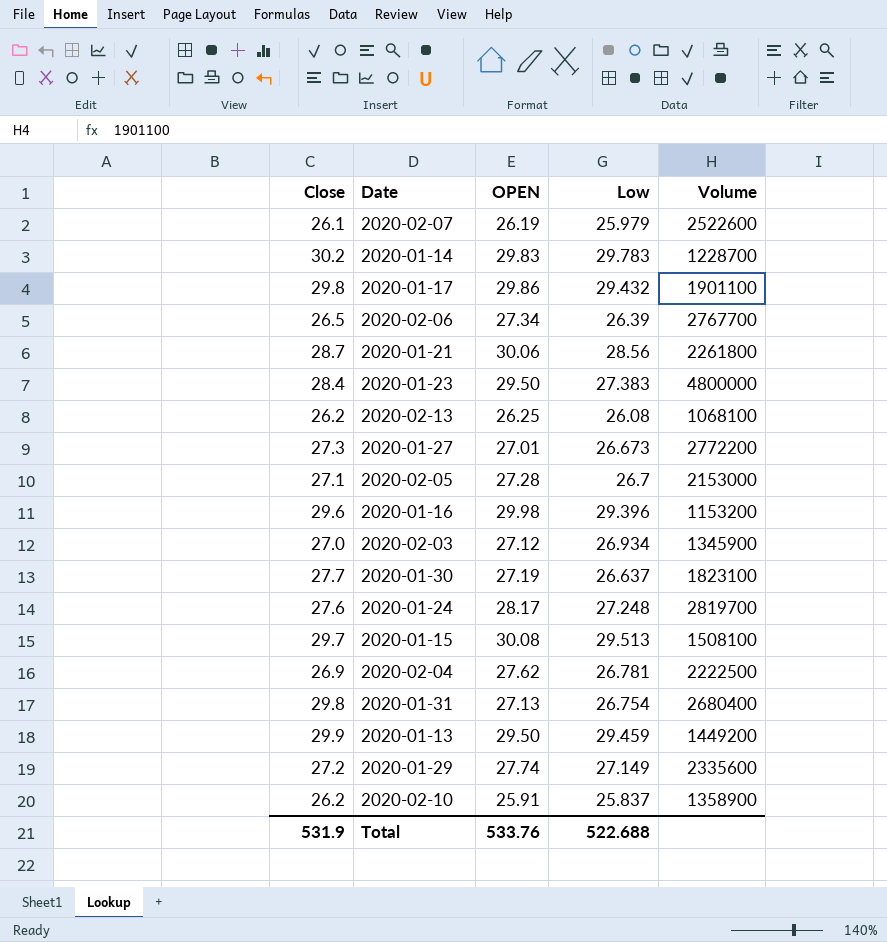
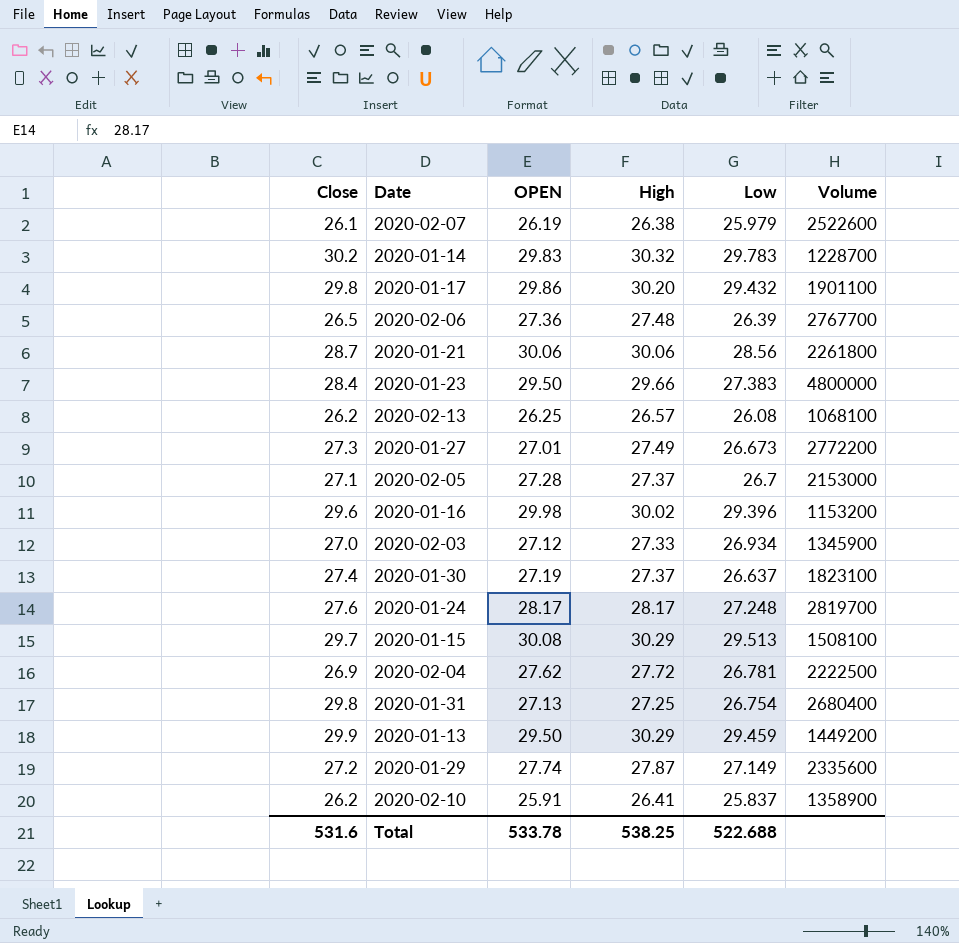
column High | position: none -> 4
2020-02-06 | OPEN: 27.34 -> 27.36
2020-01-30 | Close: 27.7 -> 27.4
Total | Close: 531.9 -> 531.6
Total | OPEN: 533.76 -> 533.78

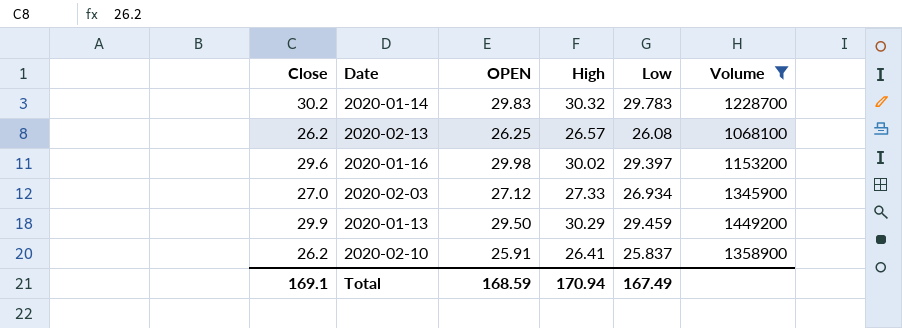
filter: none -> Volume <= 1449200
2020-01-16 | Low: 29.396 -> 29.397
Total | Close: 531.6 -> 169.1
Total | OPEN: 533.78 -> 168.59
Total | High: 538.25 -> 170.94
Total | Low: 522.688 -> 167.49

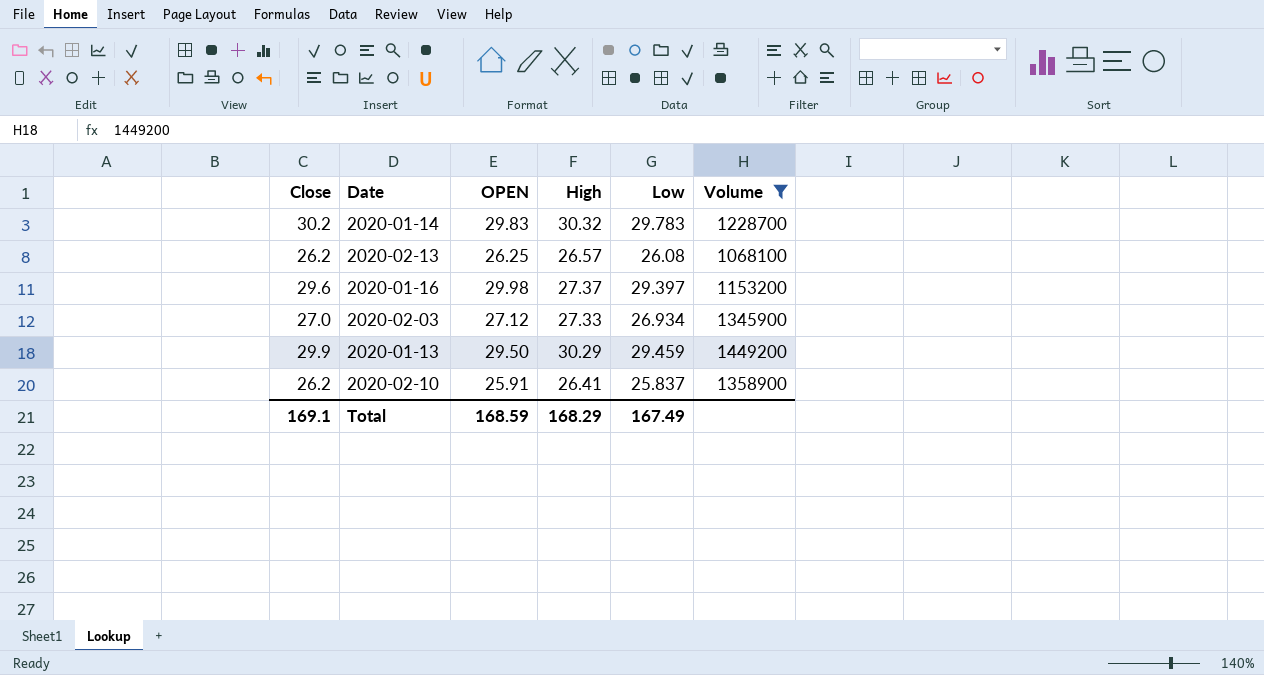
2020-01-16 | High: 30.02 -> 27.37
Total | High: 170.94 -> 168.29

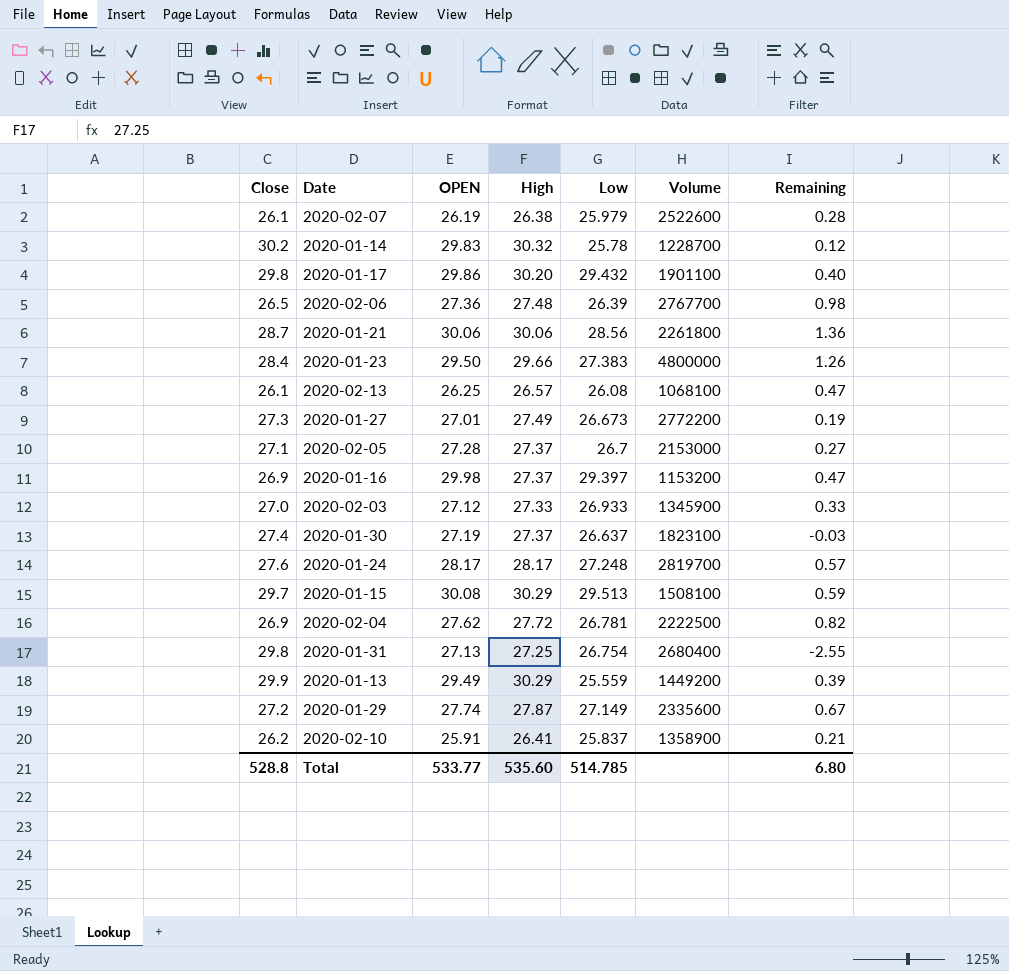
filter: Volume <= 1449200 -> none
column Remaining | formula: none -> [High] - [Close]
2020-01-14 | Low: 29.783 -> 25.78
2020-02-13 | Close: 26.2 -> 26.1
2020-01-16 | Close: 29.6 -> 26.9
2020-02-03 | Low: 26.934 -> 26.933
2020-01-13 | OPEN: 29.50 -> 29.49
2020-01-13 | Low: 29.459 -> 25.559
Total | Close: 169.1 -> 528.8
Total | OPEN: 168.59 -> 533.77
Total | High: 168.29 -> 535.60
Total | Low: 167.49 -> 514.785

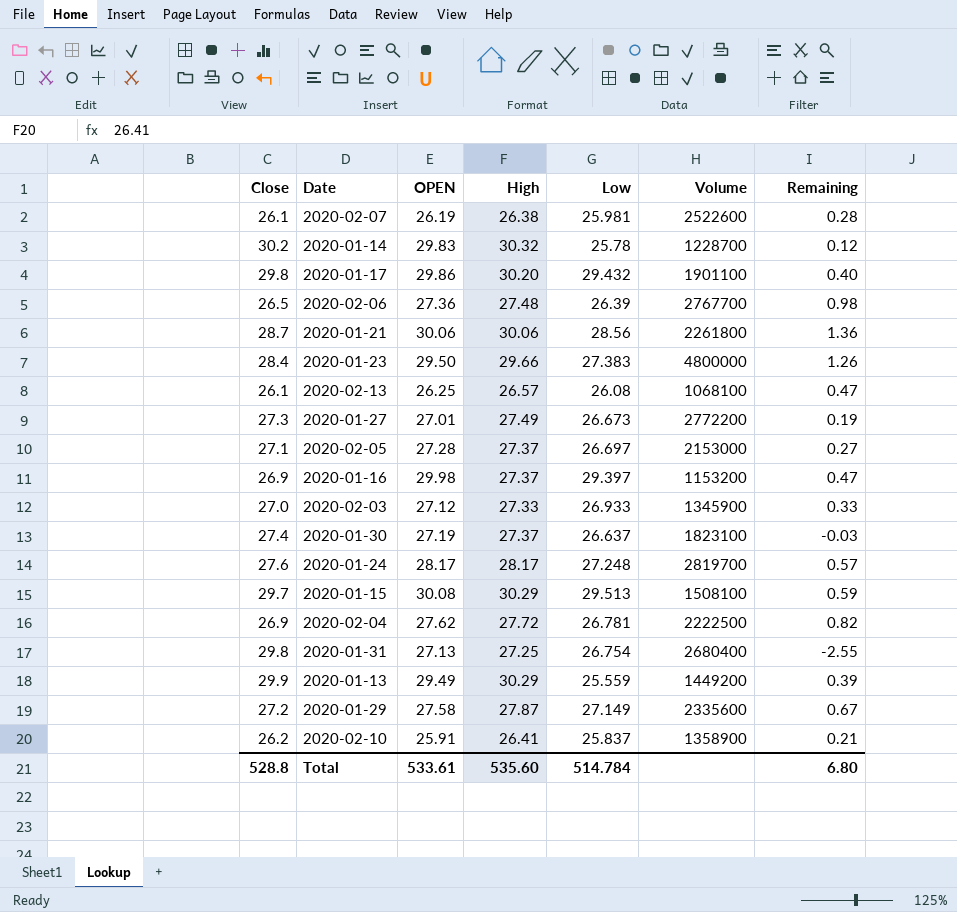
2020-02-07 | Low: 25.979 -> 25.981
2020-02-05 | Low: 26.7 -> 26.697
2020-01-29 | OPEN: 27.74 -> 27.58
Total | OPEN: 533.77 -> 533.61
Total | Low: 514.785 -> 514.784

